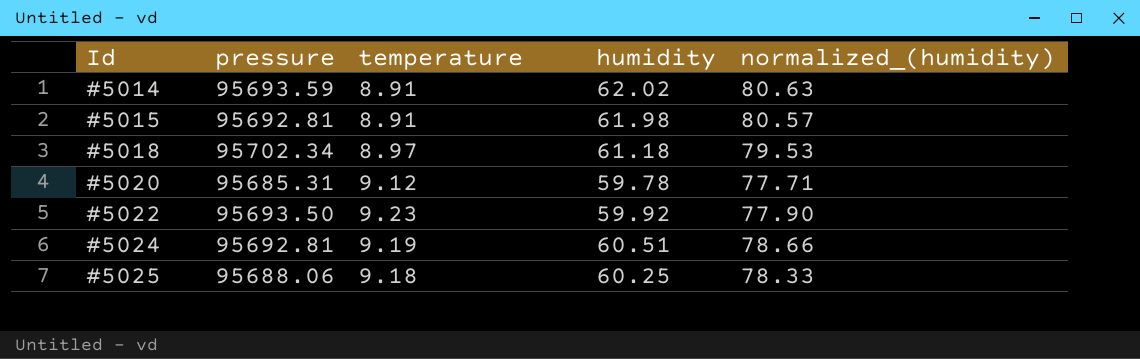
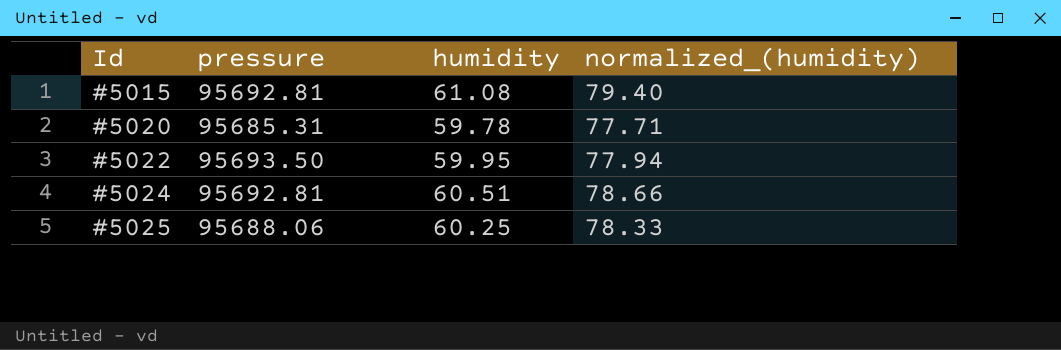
column temperature | position: 3 -> none
row #5014: 95693.59 | 8.91 | 62.02 | 80.63 -> none
row #5018: 95702.34 | 8.97 | 61.18 | 79.53 -> none
#5015 | humidity: 61.98 -> 61.08
#5015 | normalized_(humidity): 80.57 -> 79.40
#5022 | humidity: 59.92 -> 59.95
#5022 | normalized_(humidity): 77.90 -> 77.94

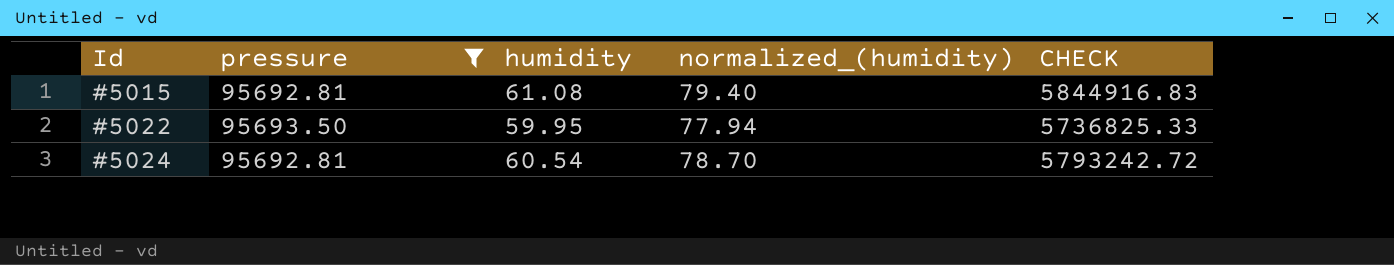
filter: none -> pressure >= 95692.81
column CHECK | formula: none -> [pressure] * [humidity]
#5024 | humidity: 60.51 -> 60.54
#5024 | normalized_(humidity): 78.66 -> 78.70

